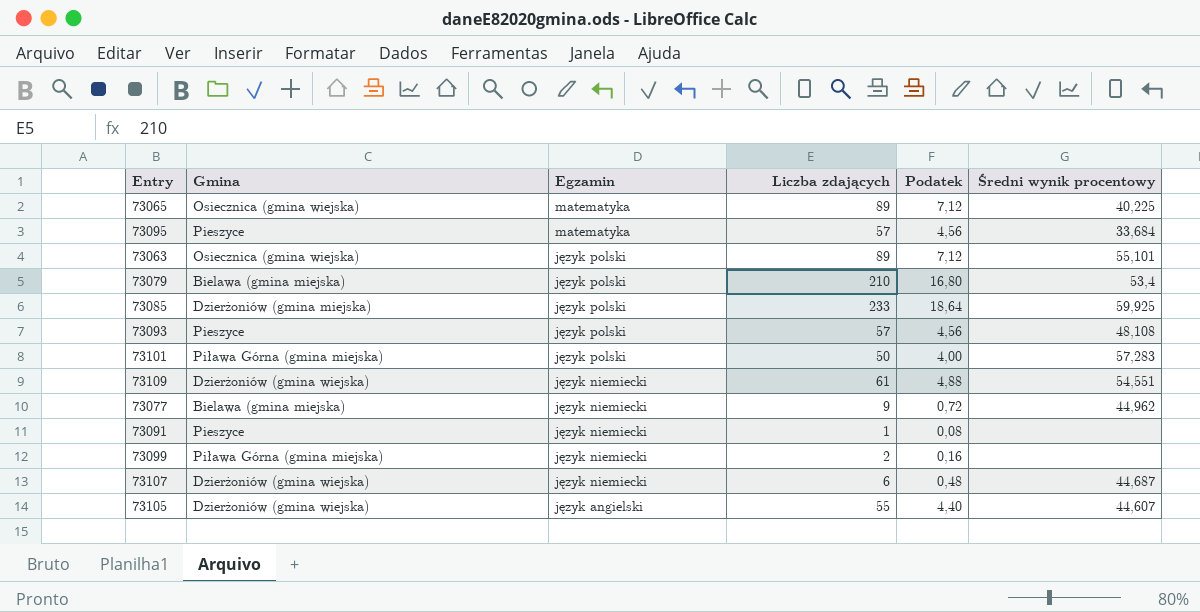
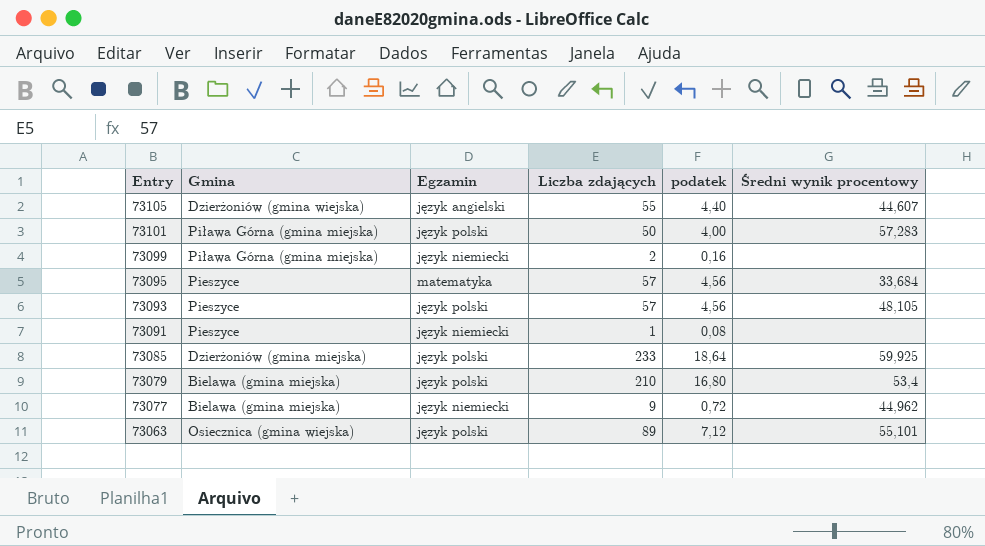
row order: Egzamin descending -> Entry descending
column name: Podatek -> podatek
row 73065: Osiecznica (gmina wiejska) | matematyka | 89 | 7,12 | 40,225 -> none
row 73109: Dzierżoniów (gmina wiejska) | język niemiecki | 61 | 4,88 | 54,551 -> none
row 73107: Dzierżoniów (gmina wiejska) | język niemiecki | 6 | 0,48 | 44,687 -> none
73093 | Średni wynik procentowy: 48,108 -> 48,105

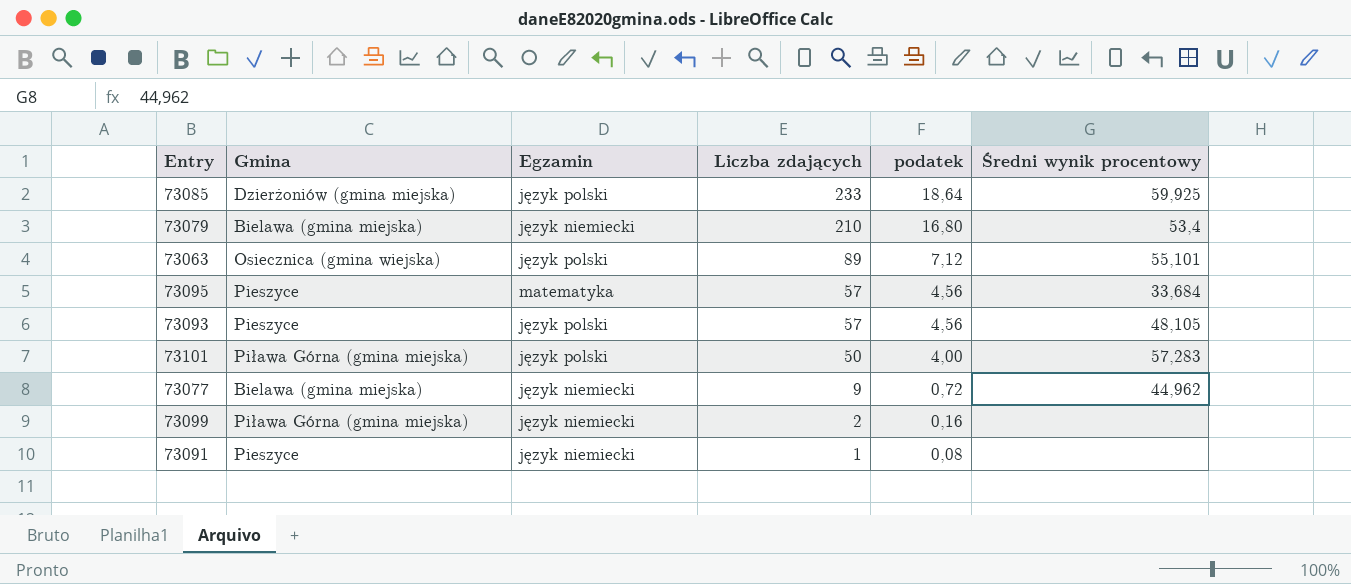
row order: Entry descending -> Liczba zdających descending
row 73105: Dzierżoniów (gmina wiejska) | język angielski | 55 | 4,40 | 44,607 -> none
73079 | Egzamin: język polski -> język niemiecki

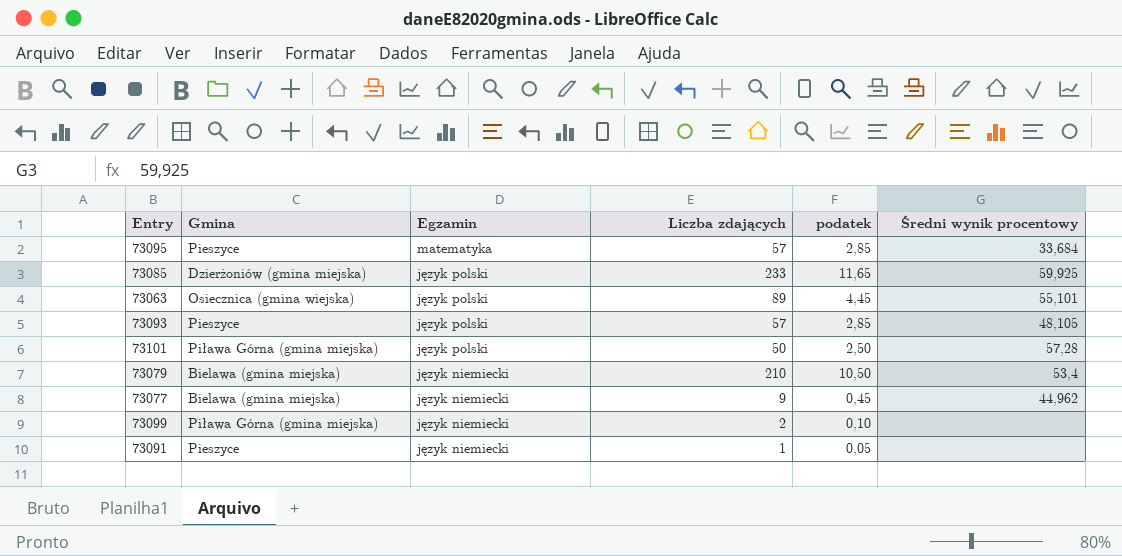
row order: Liczba zdających descending -> Egzamin descending
column podatek | formula: [Liczba zdających] * 0,08 -> [Liczba zdających] * 0,05
73101 | Średni wynik procentowy: 57,283 -> 57,28

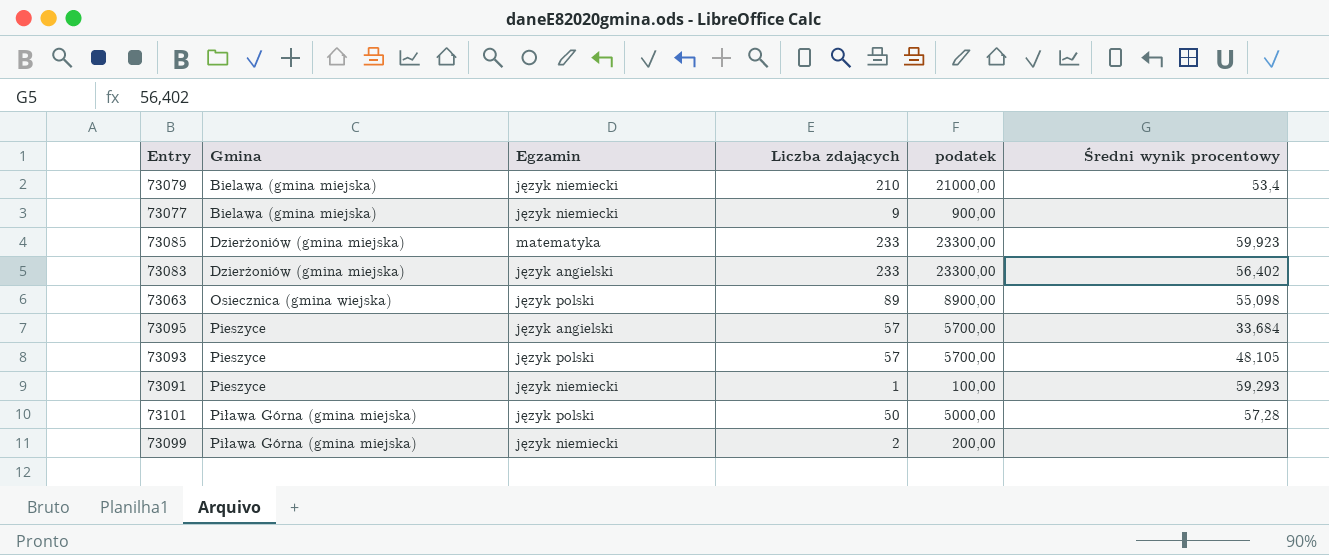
row order: Egzamin descending -> Gmina ascending
column podatek | formula: [Liczba zdających] * 0,05 -> [Liczba zdających] * 100
73077 | Średni wynik procentowy: 44,962 -> none
73085 | Egzamin: język polski -> matematyka
73085 | Średni wynik procentowy: 59,925 -> 59,923
row 73083: none -> Dzierżoniów (gmina miejska) | język angielski | 233 | 23300,00 | 56,402
73063 | Średni wynik procentowy: 55,101 -> 55,098
73095 | Egzamin: matematyka -> język angielski
73091 | Średni wynik procentowy: none -> 59,293

